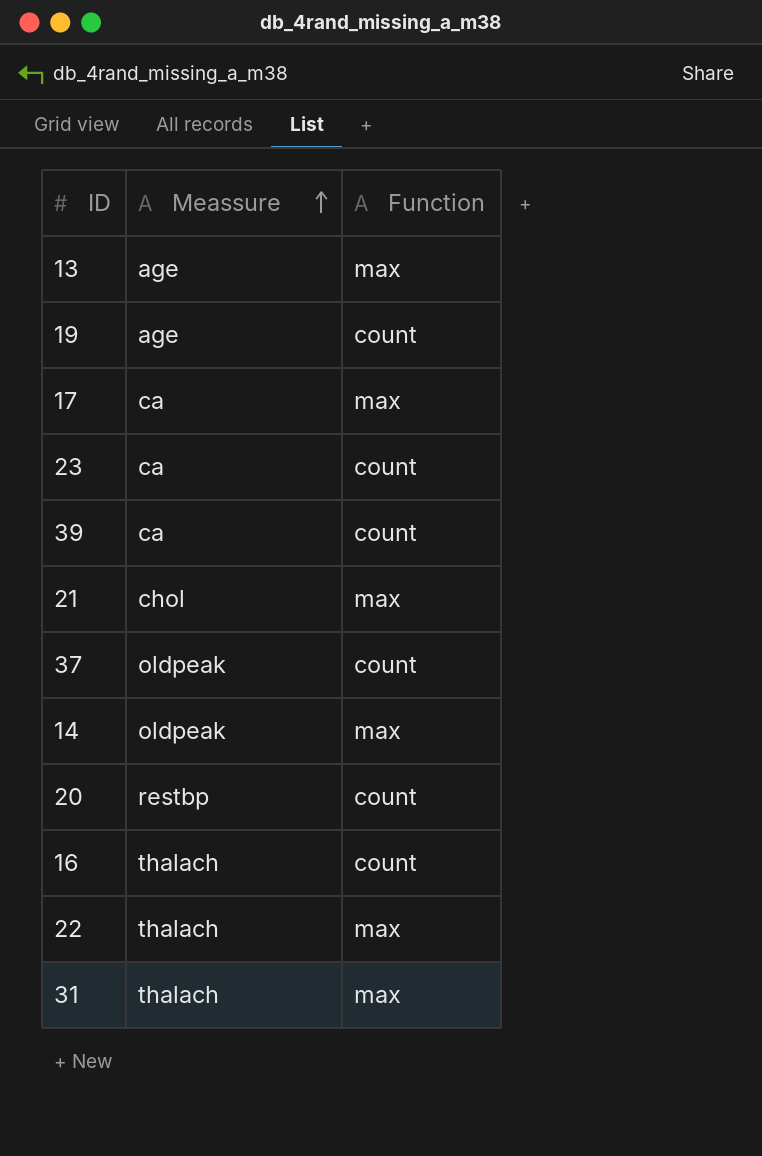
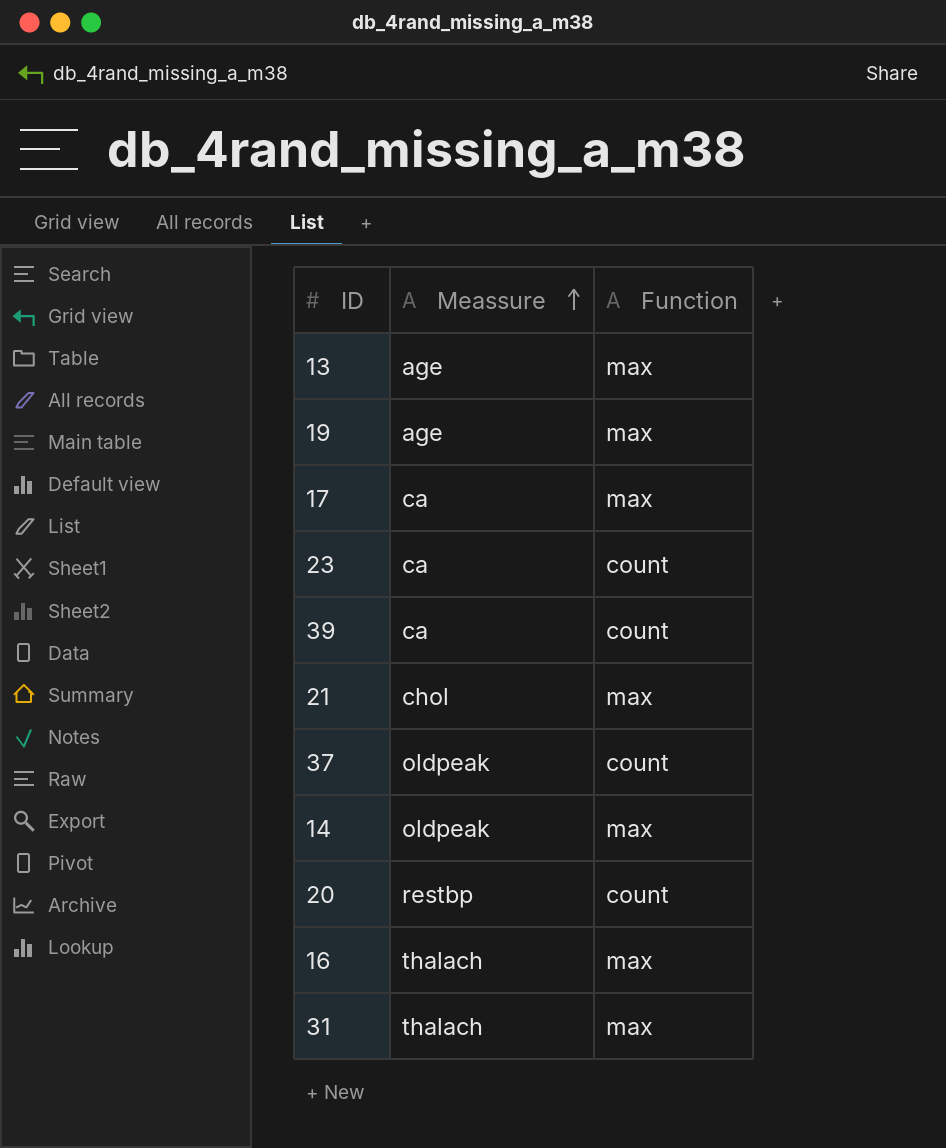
row 22: thalach | max -> none
19 | Function: count -> max
16 | Function: count -> max

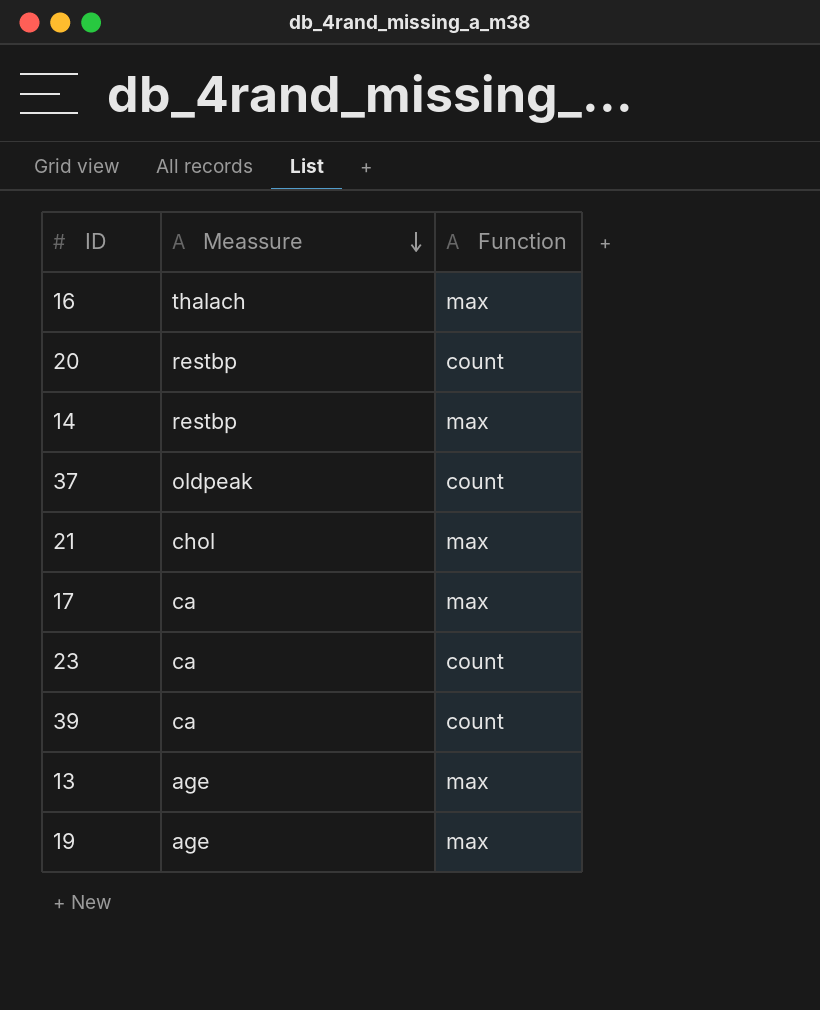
row order: Meassure ascending -> Meassure descending
row 31: thalach | max -> none
14 | Meassure: oldpeak -> restbp

